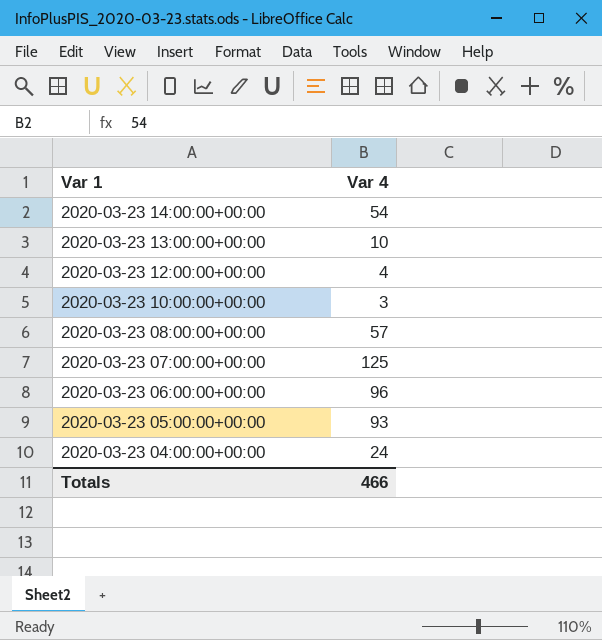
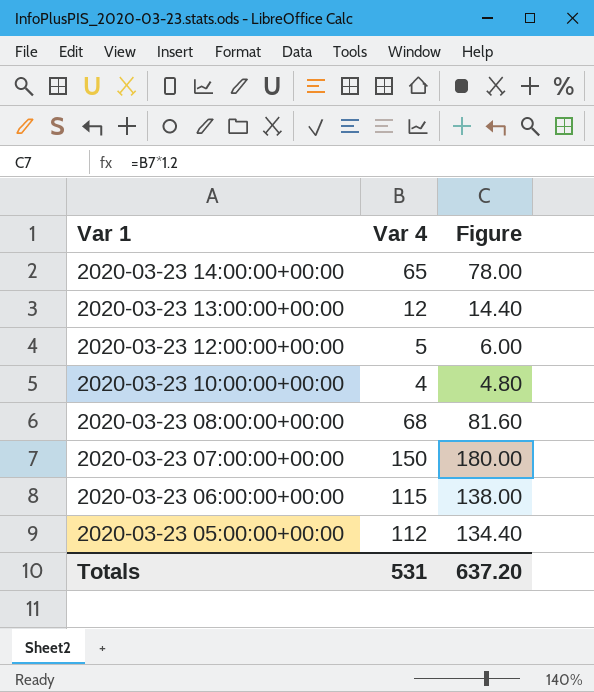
column Figure | formula: none -> [Var 4] * 1.2
row 2020-03-23 04:00:00+00:00: 24 -> none
2020-03-23 14:00:00+00:00 | Var 4: 54 -> 65
2020-03-23 13:00:00+00:00 | Var 4: 10 -> 12
2020-03-23 12:00:00+00:00 | Var 4: 4 -> 5
2020-03-23 10:00:00+00:00 | Var 4: 3 -> 4
2020-03-23 08:00:00+00:00 | Var 4: 57 -> 68
2020-03-23 07:00:00+00:00 | Var 4: 125 -> 150
2020-03-23 06:00:00+00:00 | Var 4: 96 -> 115
2020-03-23 05:00:00+00:00 | Var 4: 93 -> 112
Totals | Var 4: 466 -> 531

